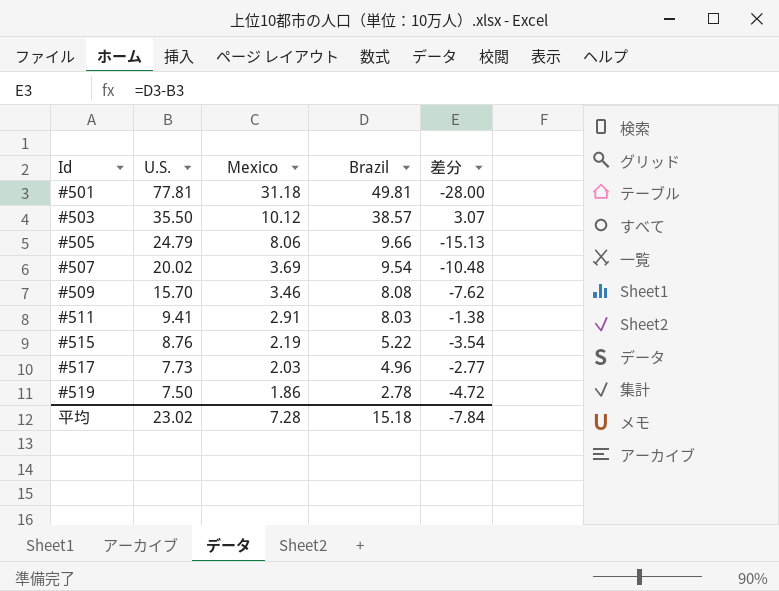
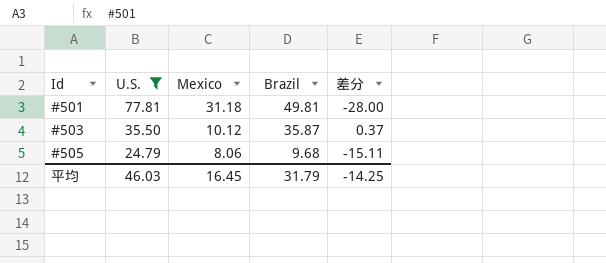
filter: none -> U.S. >= 24.79
#503 | Brazil: 38.57 -> 35.87
#503 | 差分: 3.07 -> 0.37
#505 | Brazil: 9.66 -> 9.68
#505 | 差分: -15.13 -> -15.11
平均 | U.S.: 23.02 -> 46.03
平均 | Mexico: 7.28 -> 16.45
平均 | Brazil: 15.18 -> 31.79
平均 | 差分: -7.84 -> -14.25

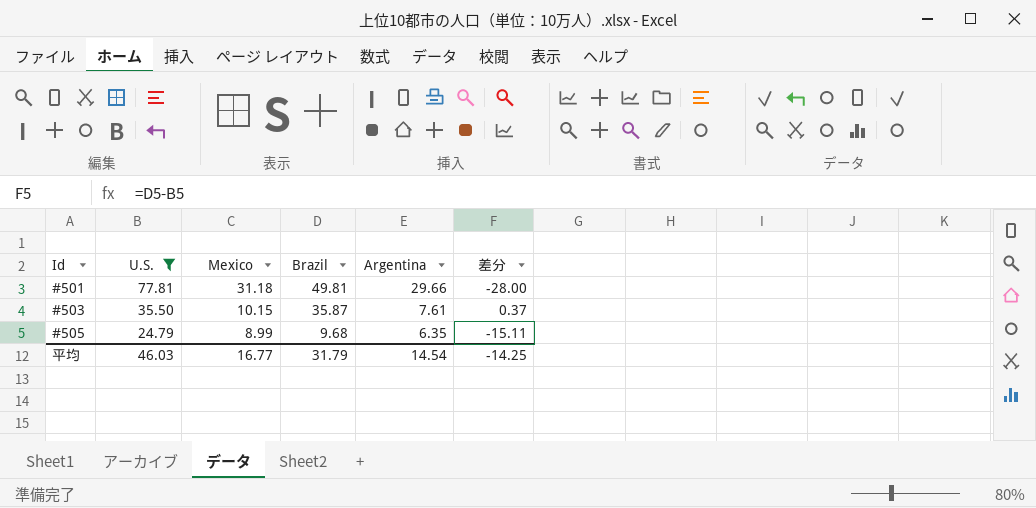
column Argentina | position: none -> 5
#503 | Mexico: 10.12 -> 10.15
#505 | Mexico: 8.06 -> 8.99
平均 | Mexico: 16.45 -> 16.77

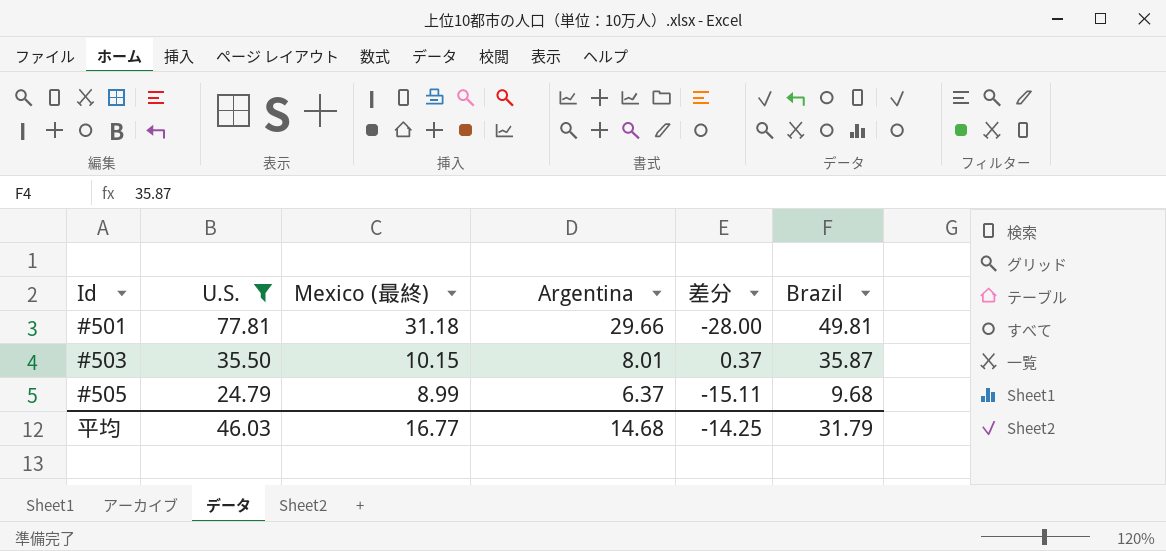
column name: Mexico -> Mexico (最終)
column Brazil | position: 4 -> 6
#503 | Argentina: 7.61 -> 8.01
#505 | Argentina: 6.35 -> 6.37
平均 | Argentina: 14.54 -> 14.68

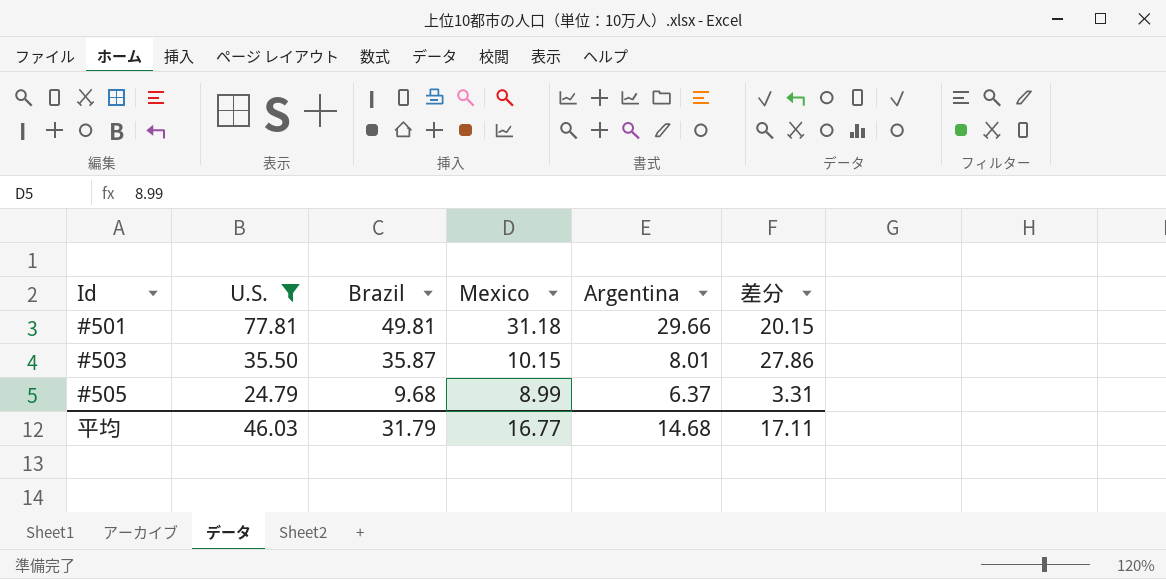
column Brazil | position: 6 -> 3
column name: Mexico (最終) -> Mexico
column 差分 | formula: [Brazil] - [U.S.] -> [Brazil] - [Argentina]
平均 | 差分: -14.25 -> 17.11

